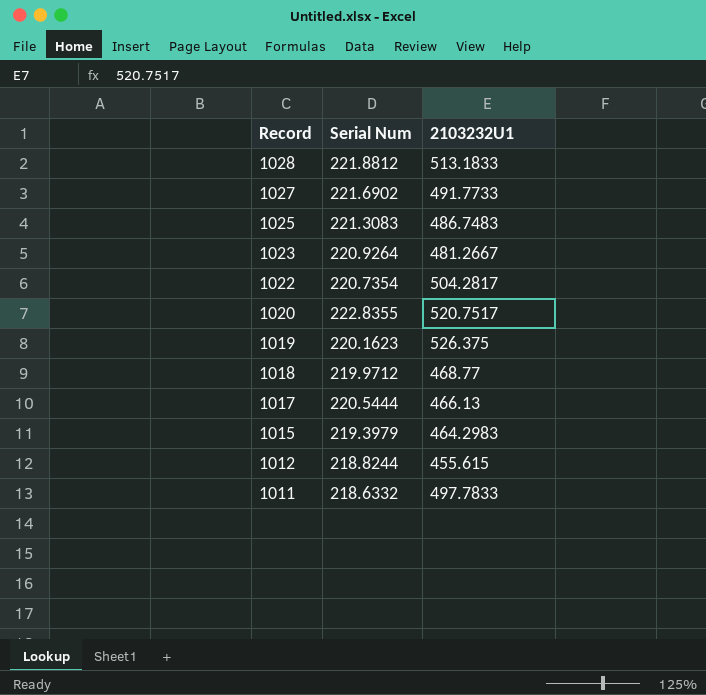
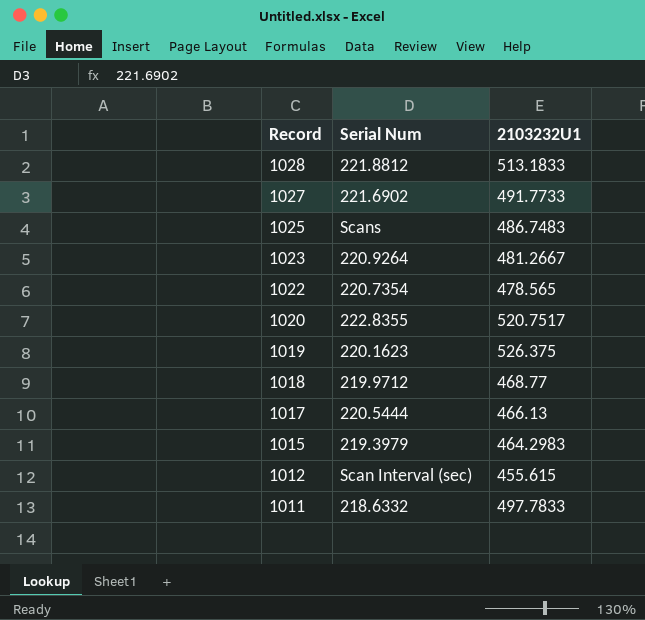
1025 | Serial Num: 221.3083 -> Scans
1022 | 2103232U1: 504.2817 -> 478.565
1012 | Serial Num: 218.8244 -> Scan Interval (sec)

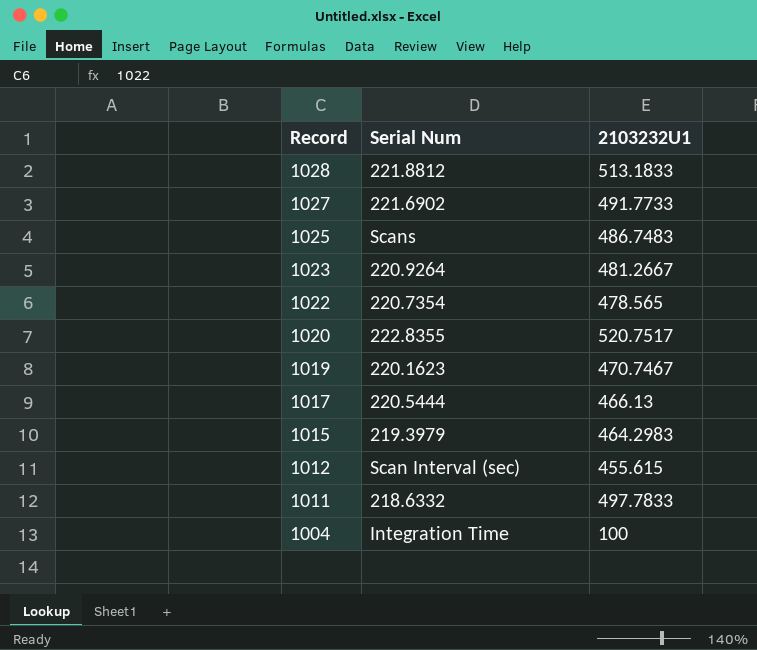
row 1018: 219.9712 | 468.77 -> none
1019 | 2103232U1: 526.375 -> 470.7467
row 1004: none -> Integration Time | 100

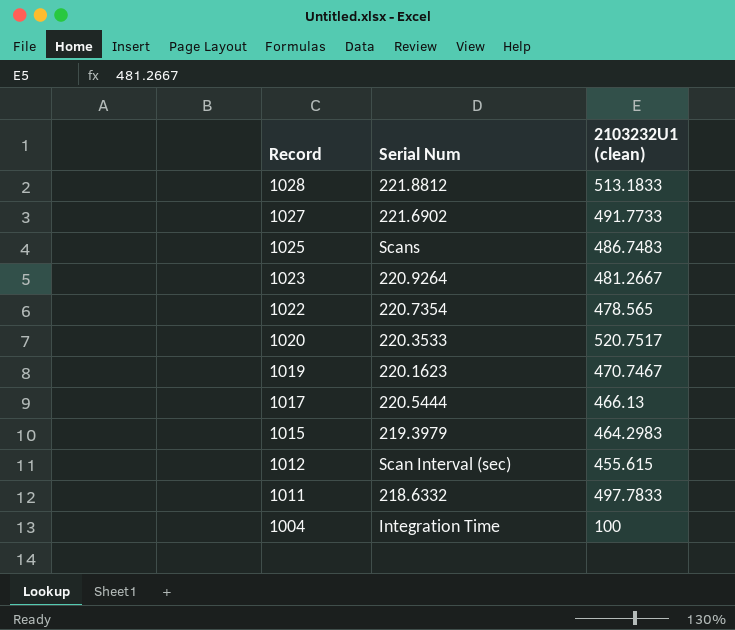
column name: 2103232U1 -> 2103232U1 (clean)
1020 | Serial Num: 222.8355 -> 220.3533

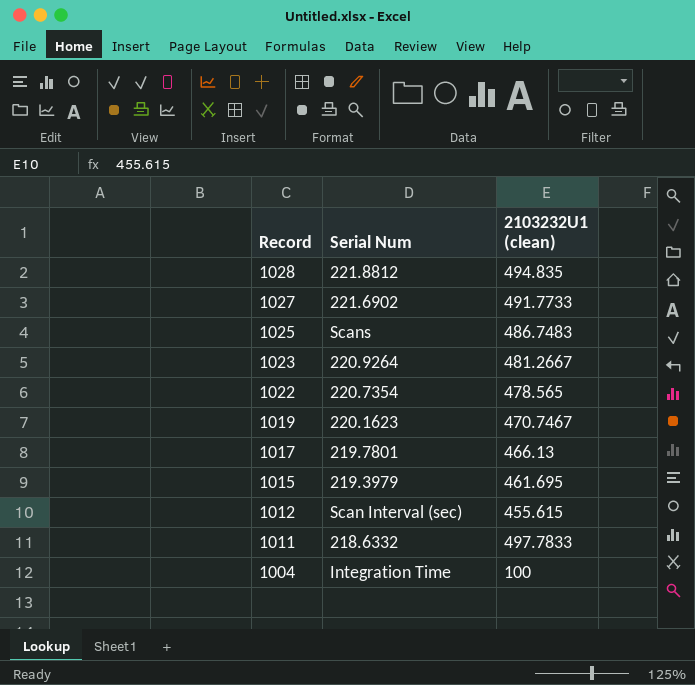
row 1020: 220.3533 | 520.7517 -> none
1028 | 2103232U1 (clean): 513.1833 -> 494.835
1017 | Serial Num: 220.5444 -> 219.7801
1015 | 2103232U1 (clean): 464.2983 -> 461.695

